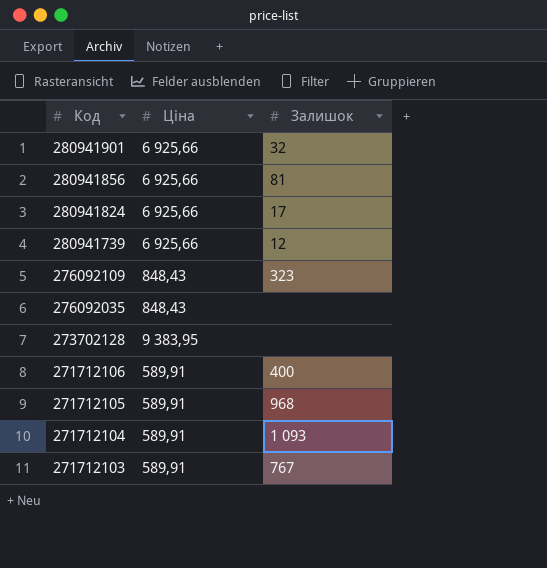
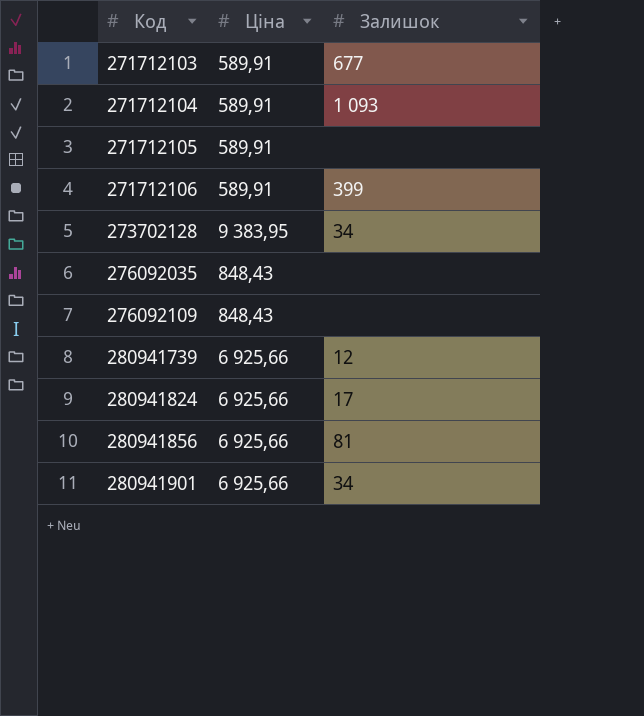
row order: Код descending -> Код ascending
271712103 | Залишок: 767 -> 677
271712105 | Залишок: 968 -> none
271712106 | Залишок: 400 -> 399
273702128 | Залишок: none -> 34
276092109 | Залишок: 323 -> none
280941901 | Залишок: 32 -> 34

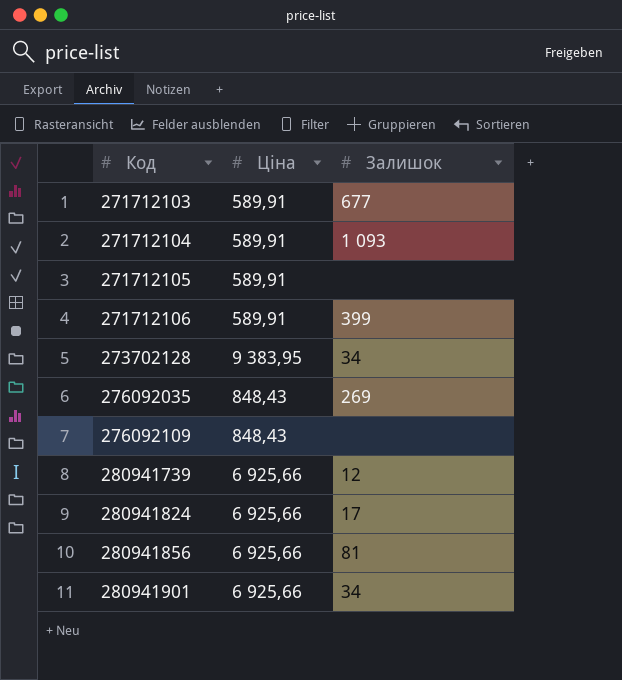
276092035 | Залишок: none -> 269

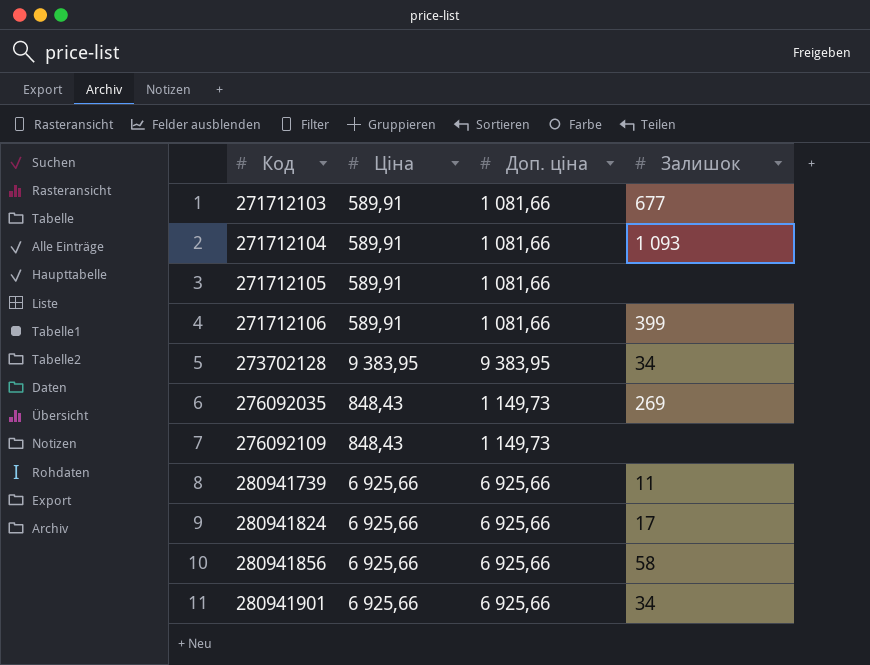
column Доп. ціна | position: none -> 3
280941739 | Залишок: 12 -> 11
280941856 | Залишок: 81 -> 58

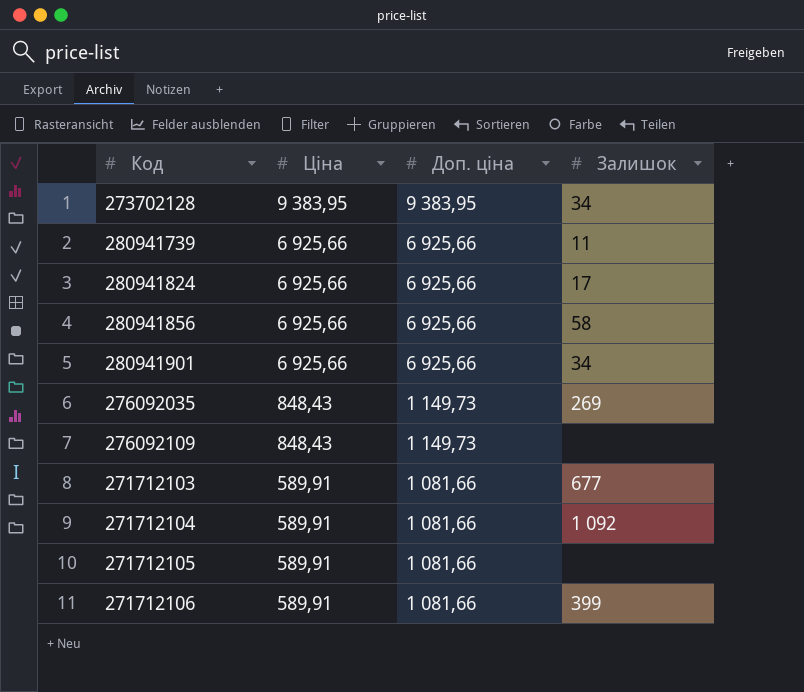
row order: Код ascending -> Ціна descending
271712104 | Залишок: 1 093 -> 1 092

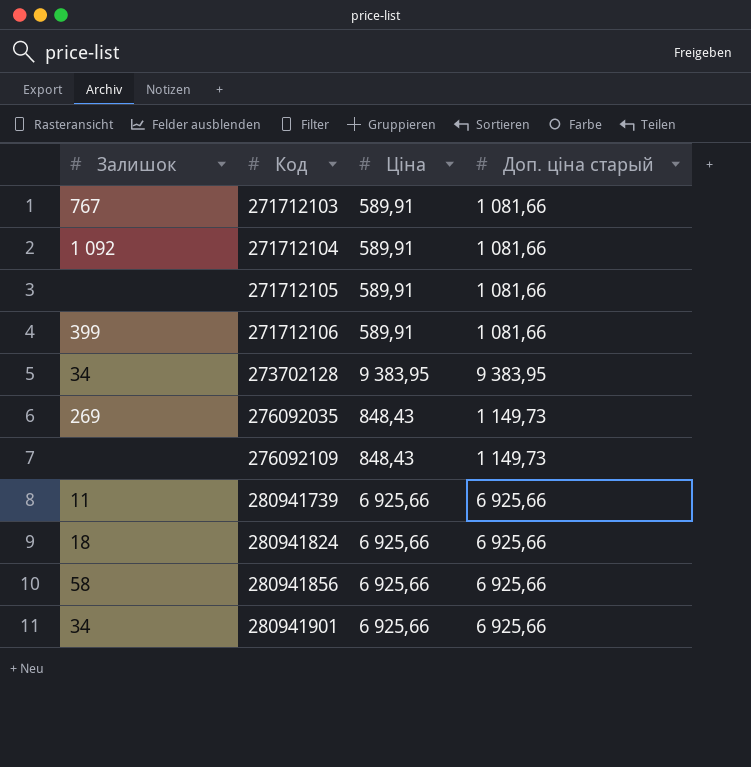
row order: Ціна descending -> Код ascending
column Залишок | position: 4 -> 1
column name: Доп. ціна -> Доп. ціна старый
271712103 | Залишок: 677 -> 767
280941824 | Залишок: 17 -> 18

